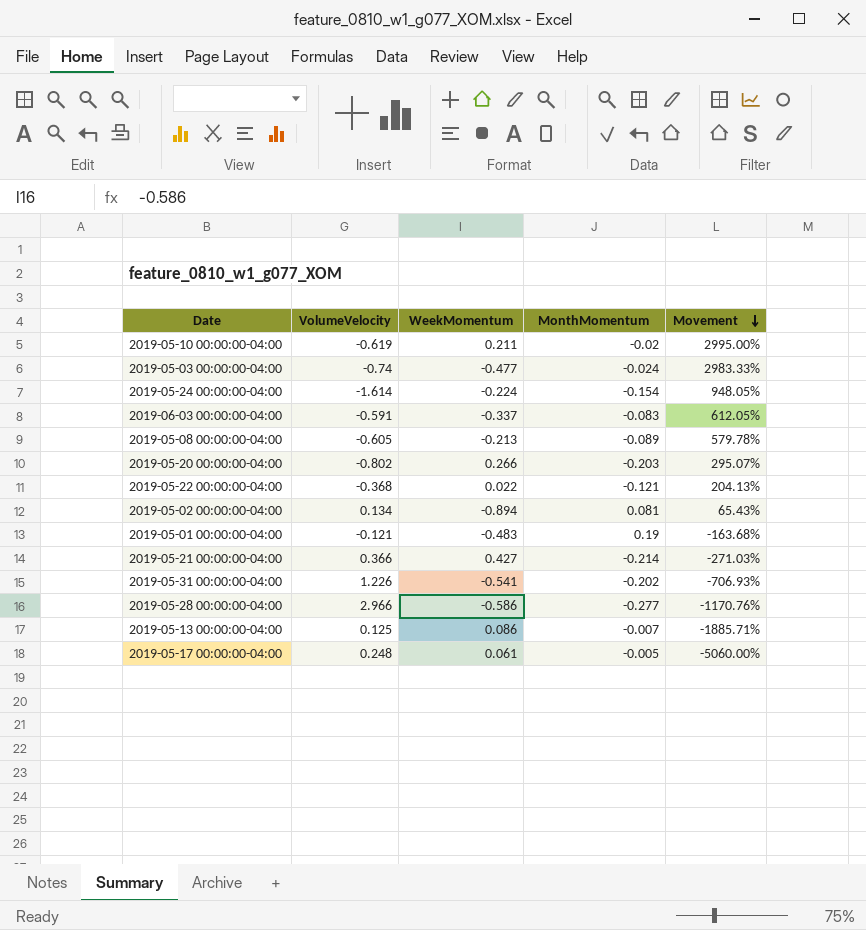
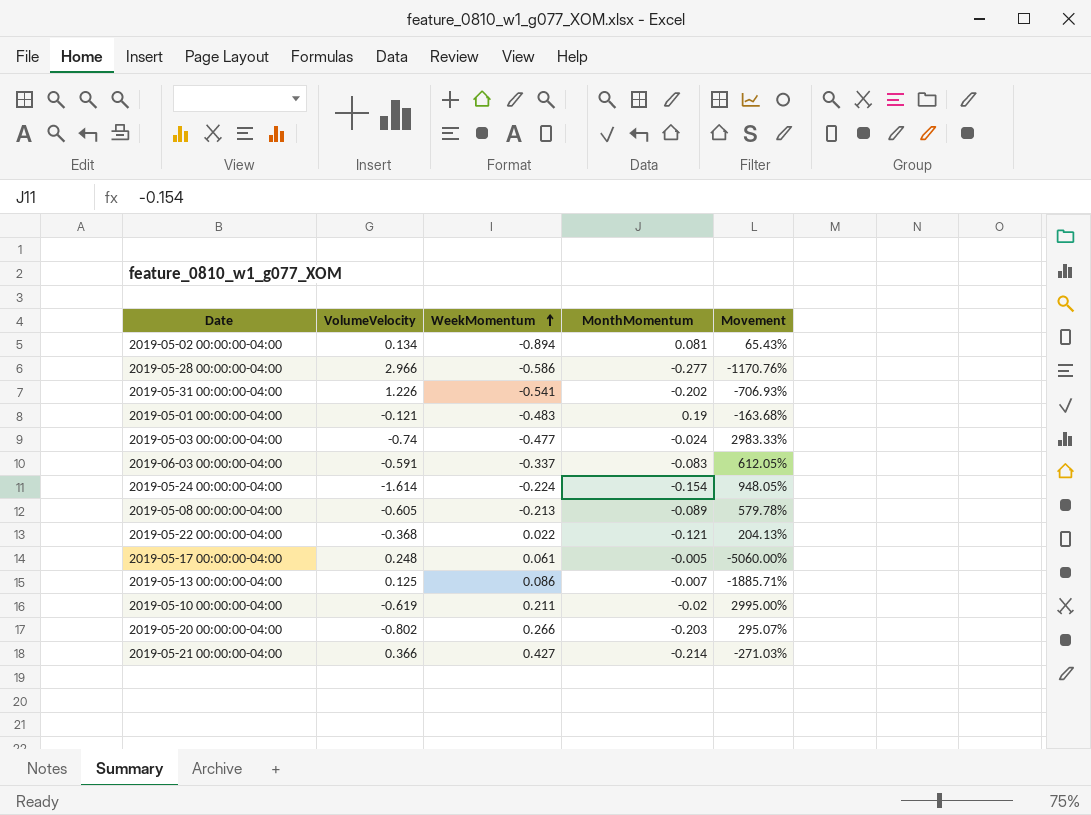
row order: Movement descending -> WeekMomentum ascending

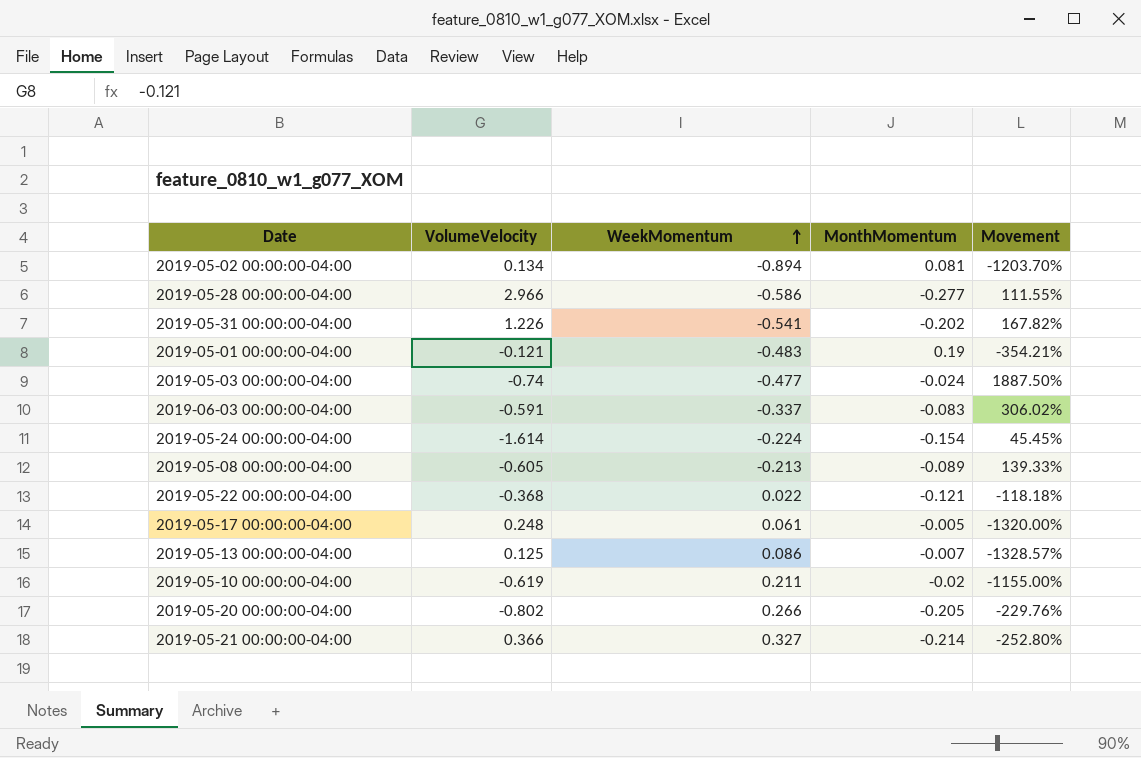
column Movement | formula: ([VolumeVelocity] - [MonthMomentum]) / [MonthMomentum] -> ([WeekMomentum] - [MonthMomentum]) / [MonthMomentum]
2019-05-20 00:00:00-04:00 | MonthMomentum: -0.203 -> -0.205
2019-05-21 00:00:00-04:00 | WeekMomentum: 0.427 -> 0.327

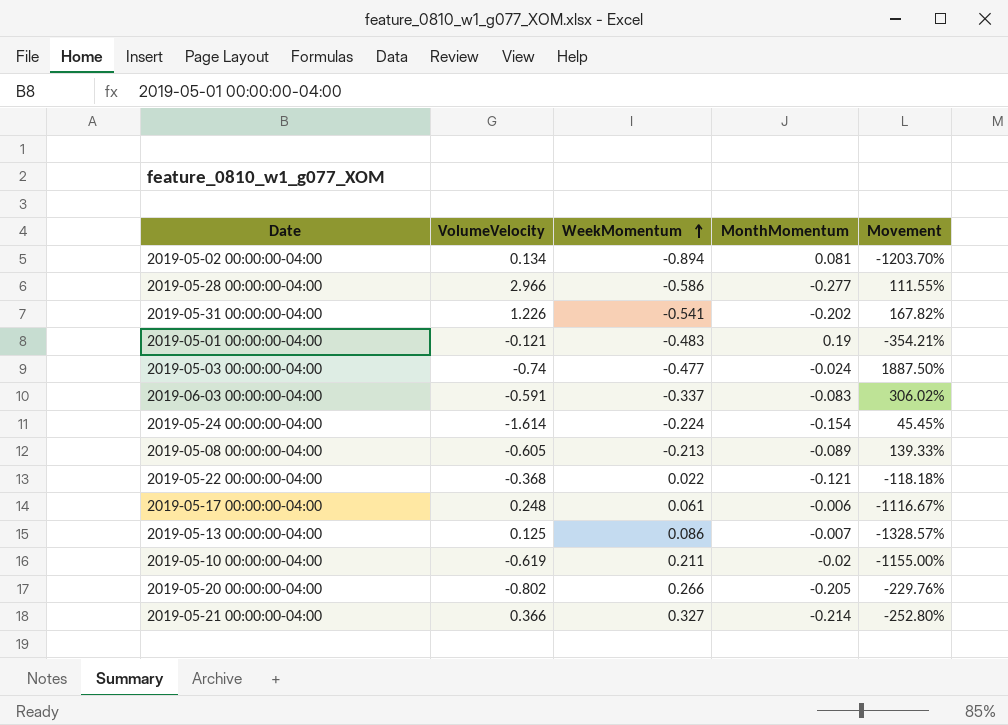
2019-05-17 00:00:00-04:00 | MonthMomentum: -0.005 -> -0.006
2019-05-17 00:00:00-04:00 | Movement: -1320.00% -> -1116.67%

